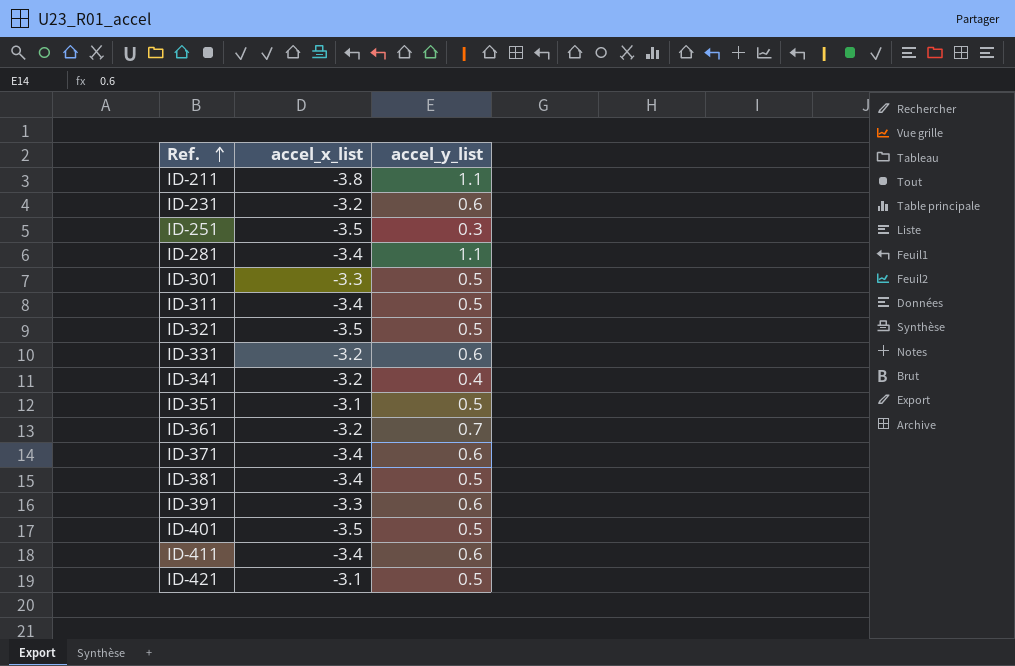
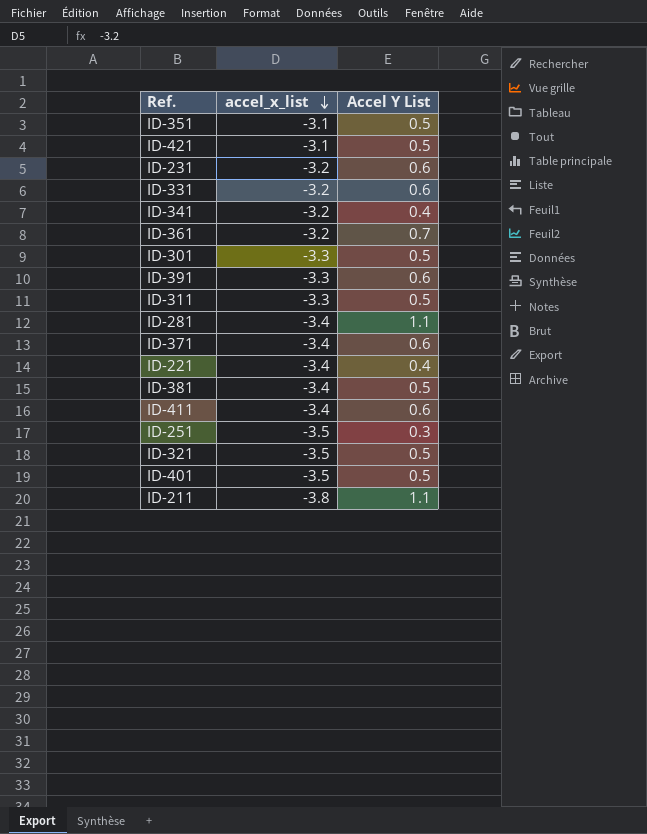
row order: Ref. ascending -> accel_x_list descending
column name: accel_y_list -> Accel Y List
ID-311 | accel_x_list: -3.4 -> -3.3
row ID-221: none -> -3.4 | 0.4

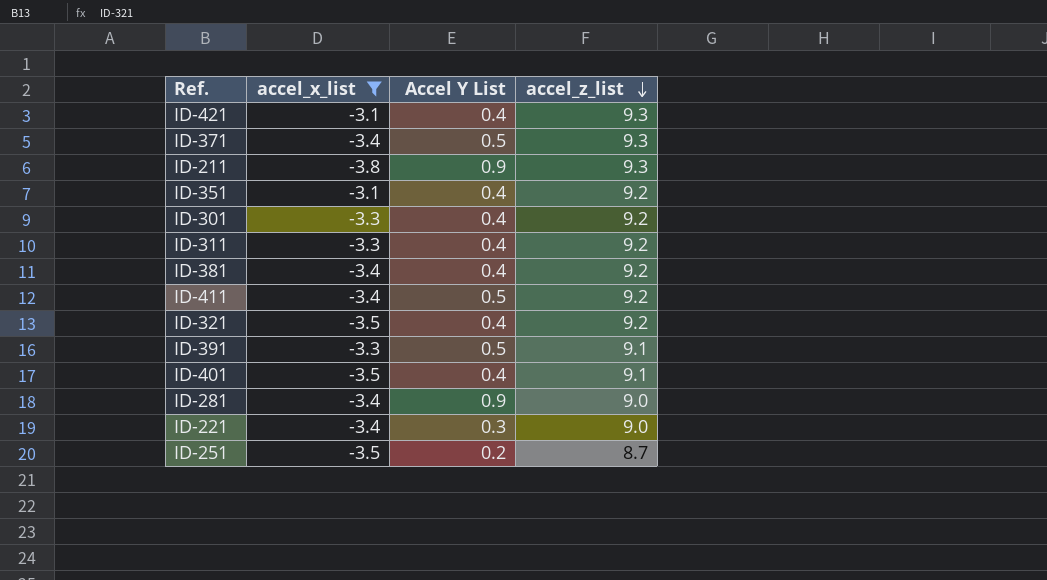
filter: none -> accel_x_list != -3.2
row order: accel_x_list descending -> accel_z_list descending
column accel_z_list | position: none -> 4
ID-421 | Accel Y List: 0.5 -> 0.4
ID-371 | Accel Y List: 0.6 -> 0.5
ID-211 | Accel Y List: 1.1 -> 0.9
ID-351 | Accel Y List: 0.5 -> 0.4
ID-301 | Accel Y List: 0.5 -> 0.4
ID-311 | Accel Y List: 0.5 -> 0.4
ID-381 | Accel Y List: 0.5 -> 0.4
ID-411 | Accel Y List: 0.6 -> 0.5
ID-321 | Accel Y List: 0.5 -> 0.4
ID-391 | Accel Y List: 0.6 -> 0.5
ID-401 | Accel Y List: 0.5 -> 0.4
ID-281 | Accel Y List: 1.1 -> 0.9
ID-221 | Accel Y List: 0.4 -> 0.3
ID-251 | Accel Y List: 0.3 -> 0.2

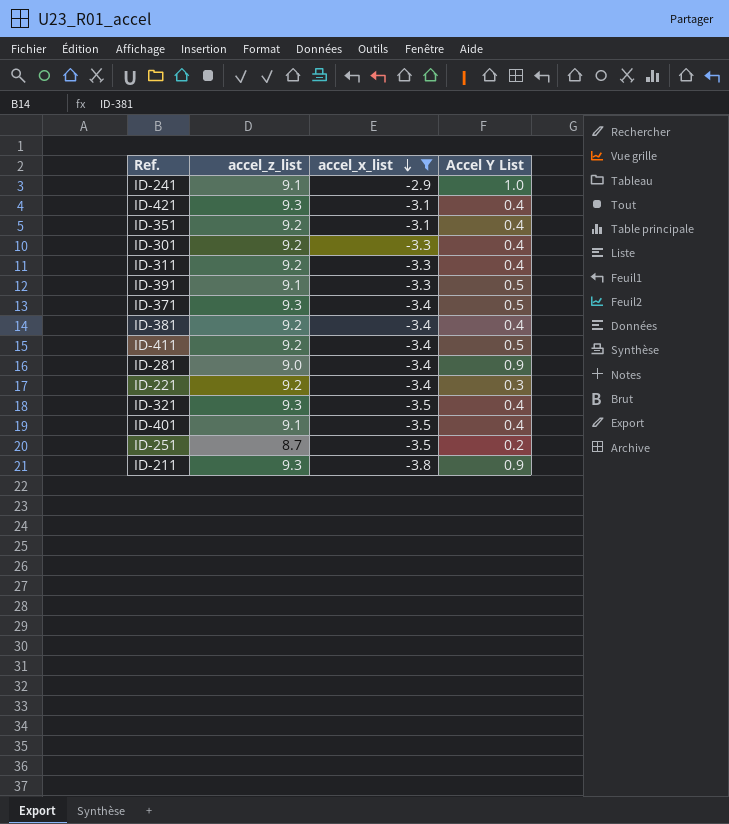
row order: accel_z_list descending -> accel_x_list descending
column accel_z_list | position: 4 -> 2
row ID-241: none -> 9.1 | -2.9 | 1.0
ID-221 | accel_z_list: 9.0 -> 9.2
ID-321 | accel_z_list: 9.2 -> 9.3

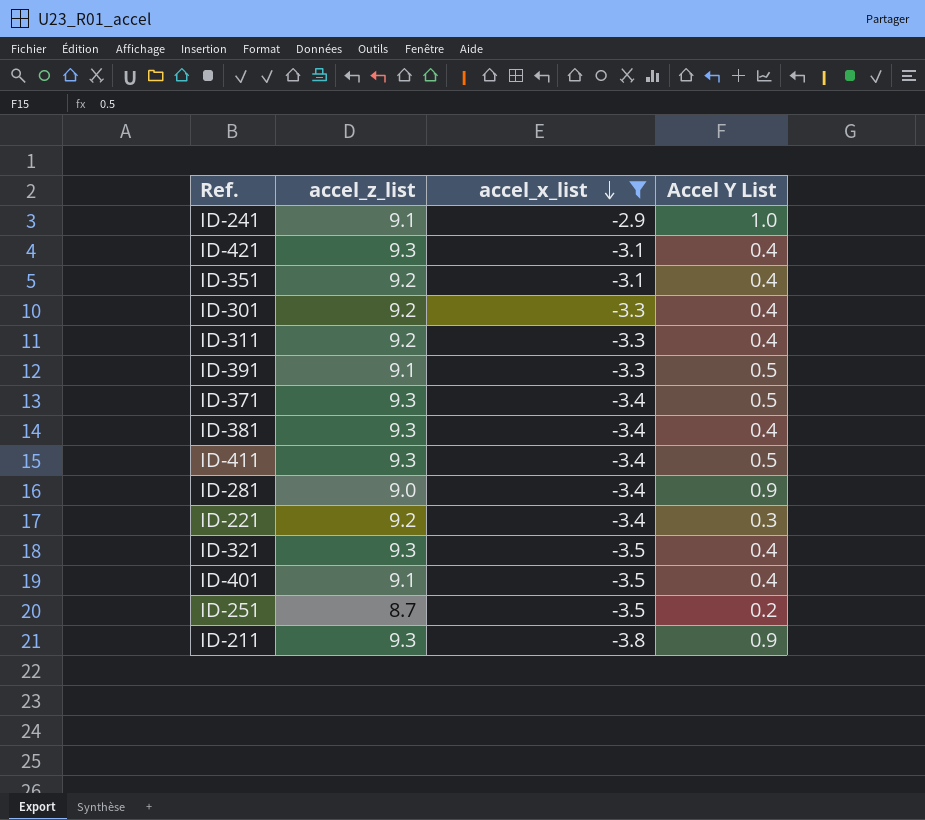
ID-381 | accel_z_list: 9.2 -> 9.3
ID-411 | accel_z_list: 9.2 -> 9.3

